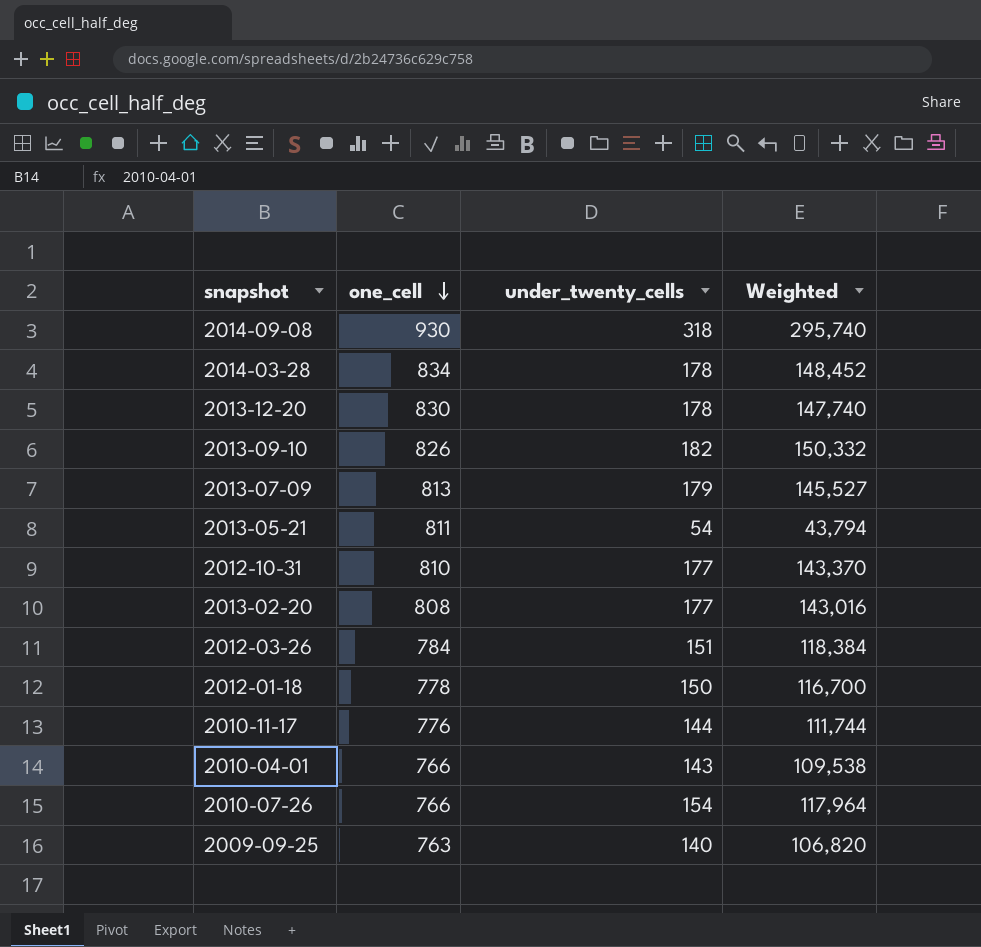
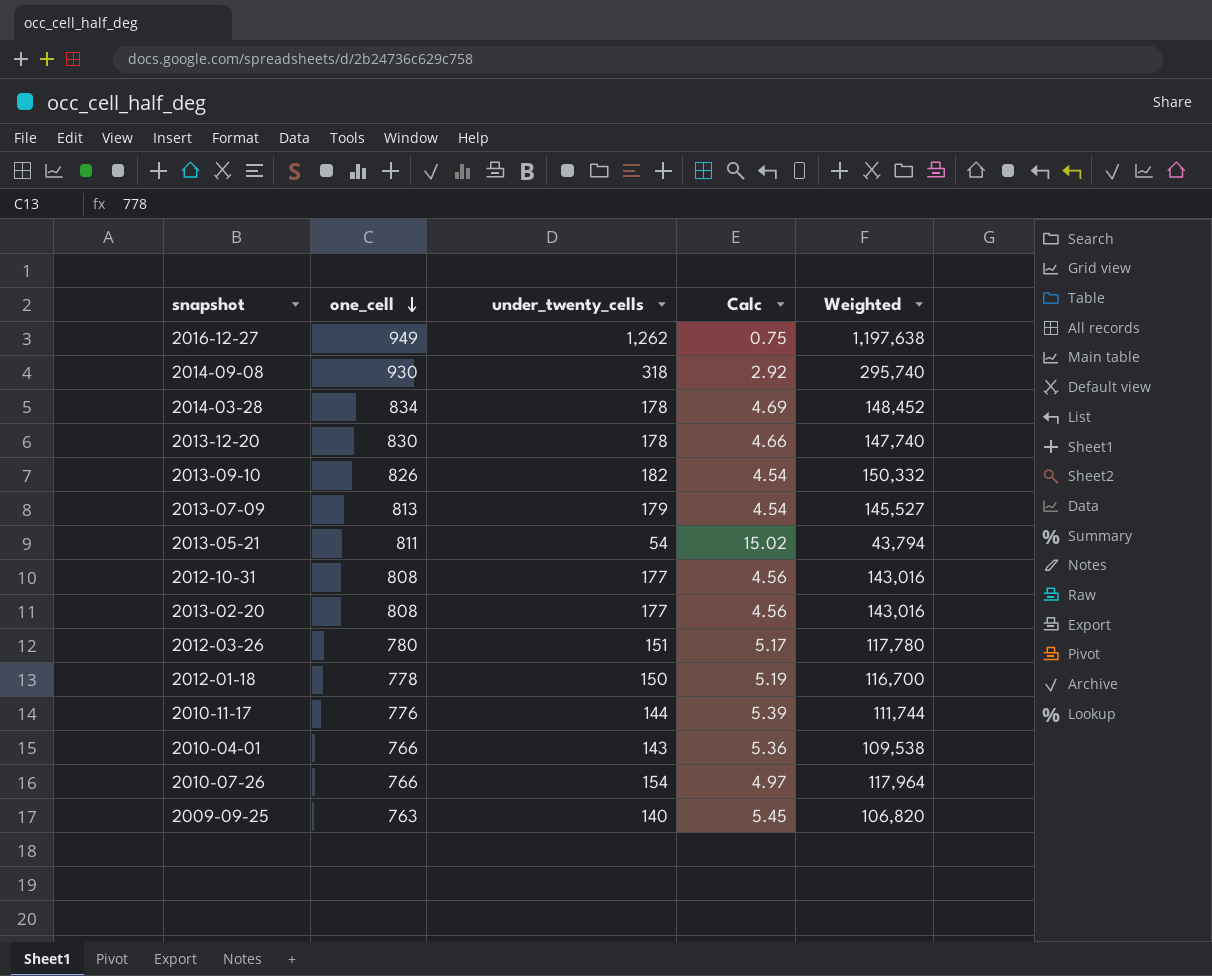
column Calc | formula: none -> [one_cell] / [under_twenty_cells]
row 2016-12-27: none -> 949 | 1,262 | 0.75 | 1,197,638
2012-10-31 | one_cell: 810 -> 808
2012-10-31 | Weighted: 143,370 -> 143,016
2012-03-26 | one_cell: 784 -> 780
2012-03-26 | Weighted: 118,384 -> 117,780

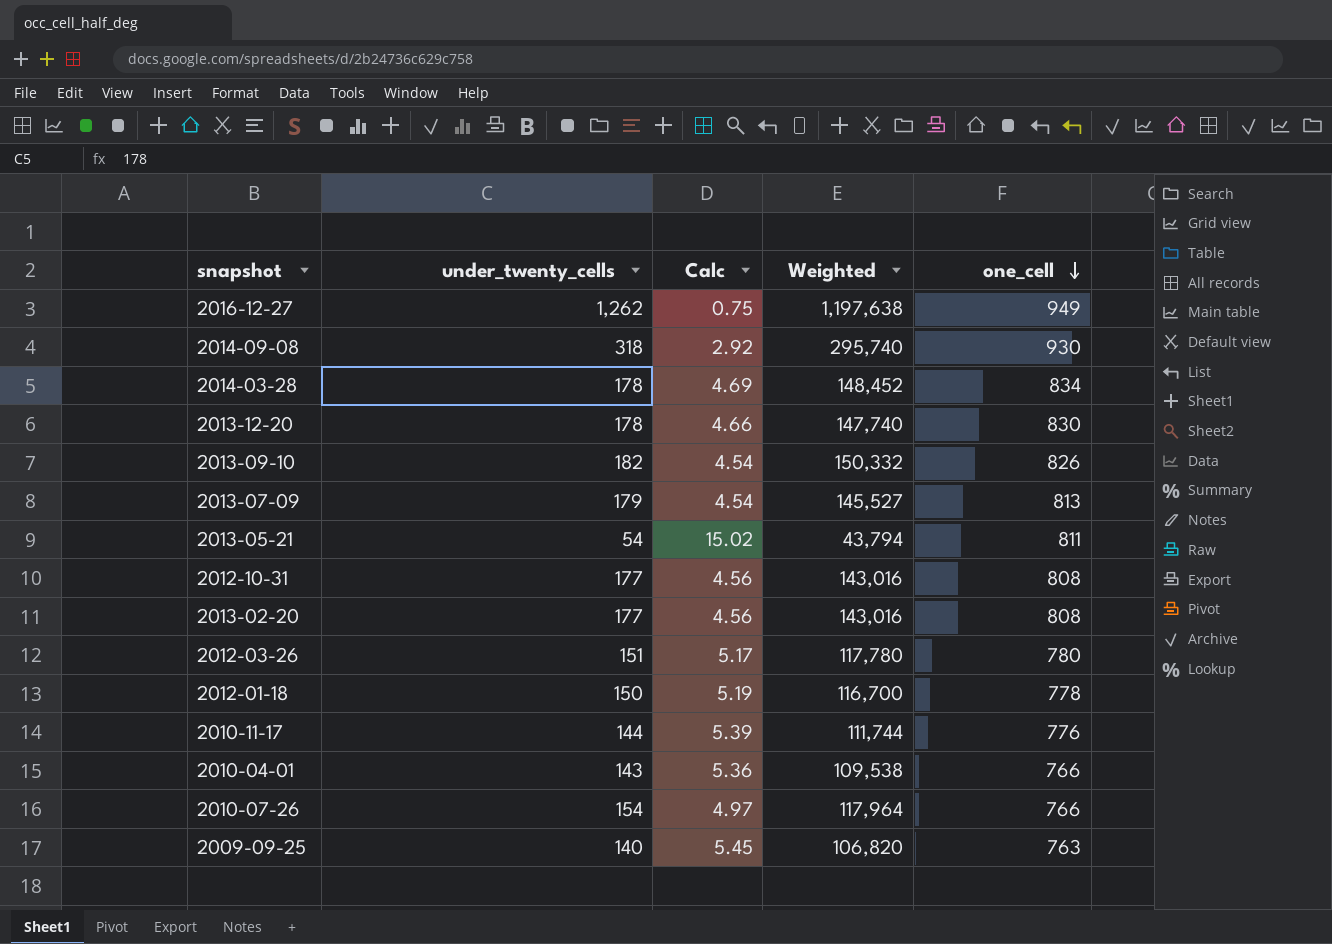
column one_cell | position: 2 -> 5

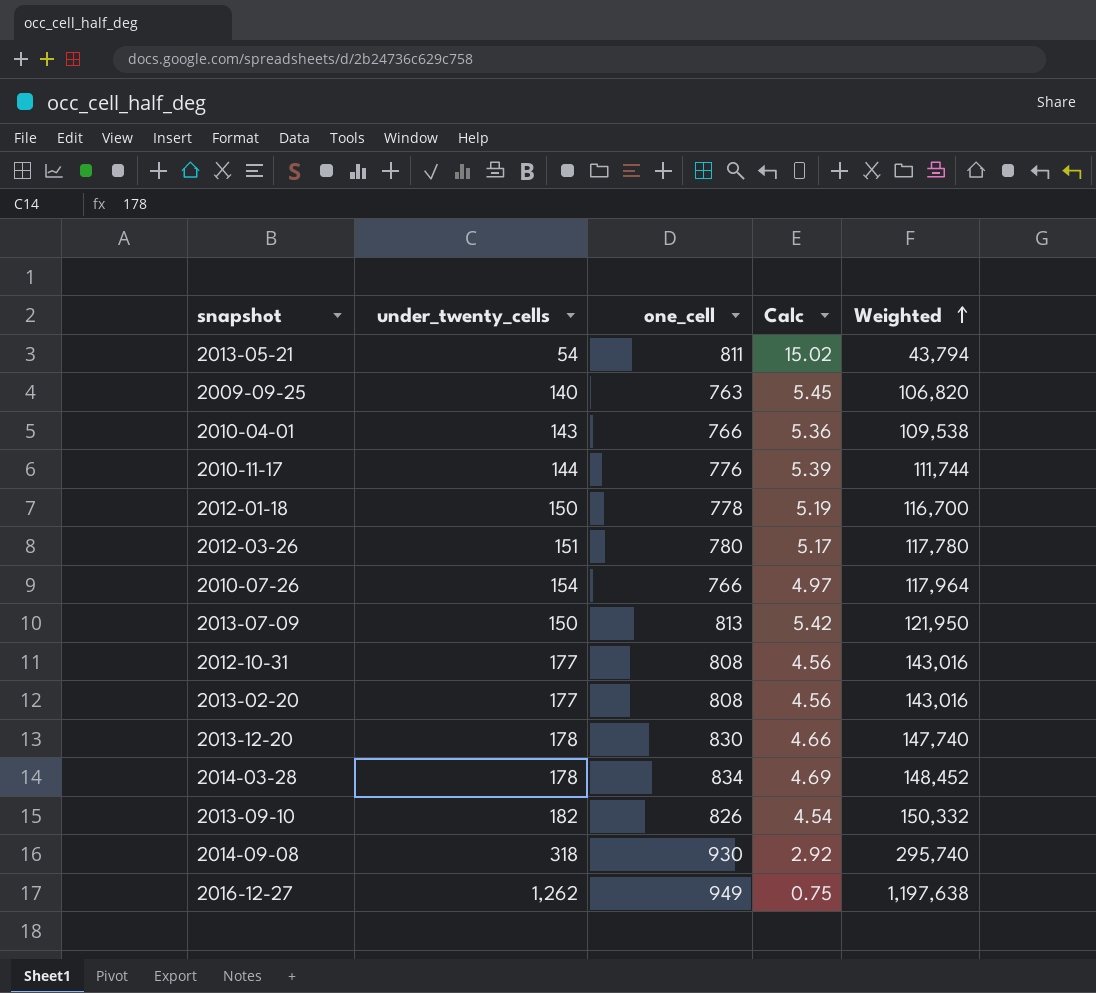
row order: one_cell descending -> Weighted ascending
column one_cell | position: 5 -> 3
2013-07-09 | under_twenty_cells: 179 -> 150
2013-07-09 | Calc: 4.54 -> 5.42
2013-07-09 | Weighted: 145,527 -> 121,950

